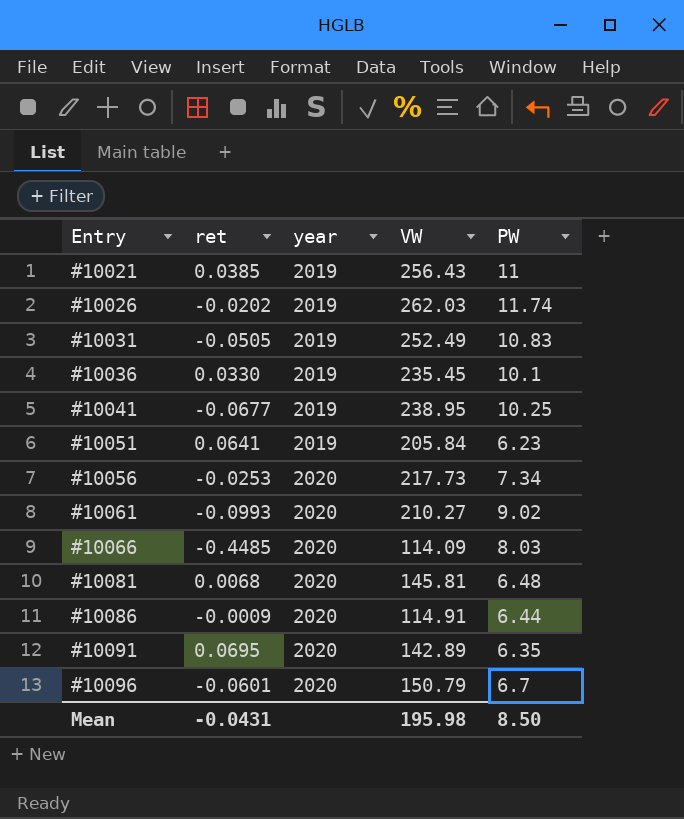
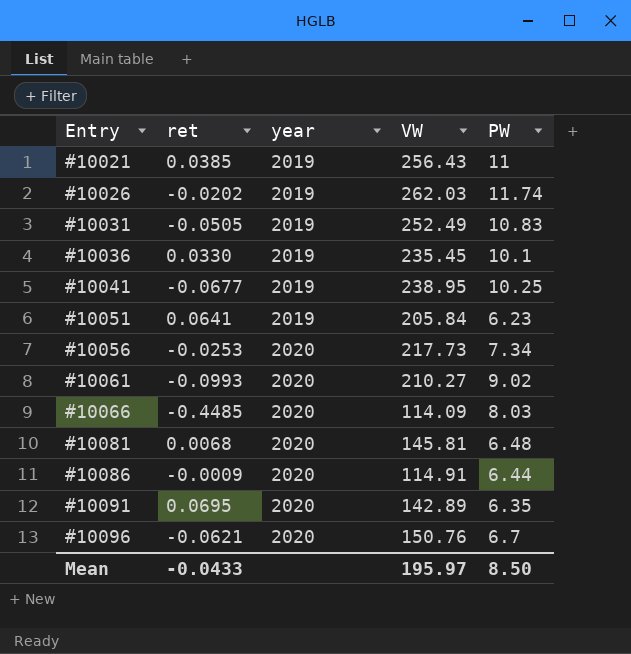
#10096 | ret: -0.0601 -> -0.0621
#10096 | VW: 150.79 -> 150.76
Mean | ret: -0.0431 -> -0.0433
Mean | VW: 195.98 -> 195.97

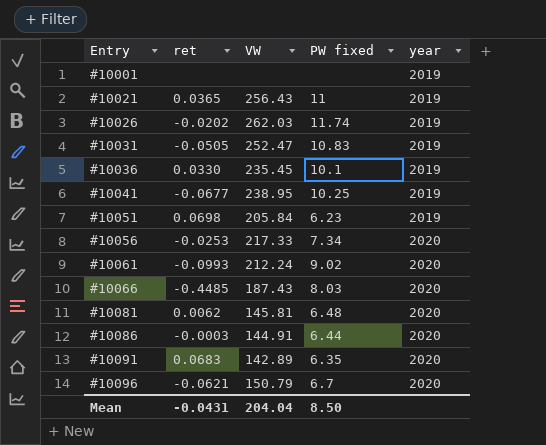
column name: PW -> PW fixed
column year | position: 3 -> 5
row #10001: none -> none | none | none | 2019
#10021 | ret: 0.0385 -> 0.0365
#10031 | VW: 252.49 -> 252.47
#10051 | ret: 0.0641 -> 0.0698
#10056 | VW: 217.73 -> 217.33
#10061 | VW: 210.27 -> 212.24
#10066 | VW: 114.09 -> 187.43
#10081 | ret: 0.0068 -> 0.0062
#10086 | ret: -0.0009 -> -0.0003
#10086 | VW: 114.91 -> 144.91
#10091 | ret: 0.0695 -> 0.0683
#10096 | VW: 150.76 -> 150.79
Mean | ret: -0.0433 -> -0.0431
Mean | VW: 195.97 -> 204.04

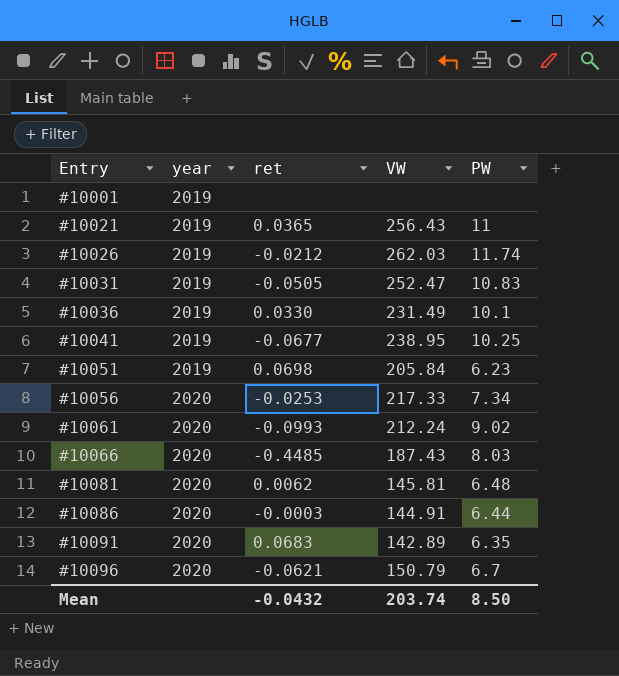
column year | position: 5 -> 2
column name: PW fixed -> PW
#10026 | ret: -0.0202 -> -0.0212
#10036 | VW: 235.45 -> 231.49
Mean | ret: -0.0431 -> -0.0432
Mean | VW: 204.04 -> 203.74

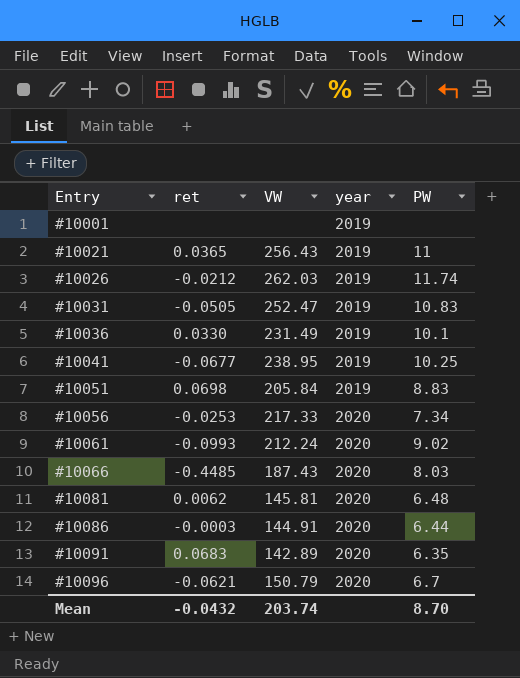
column year | position: 2 -> 4
#10051 | PW: 6.23 -> 8.83
Mean | PW: 8.50 -> 8.70

